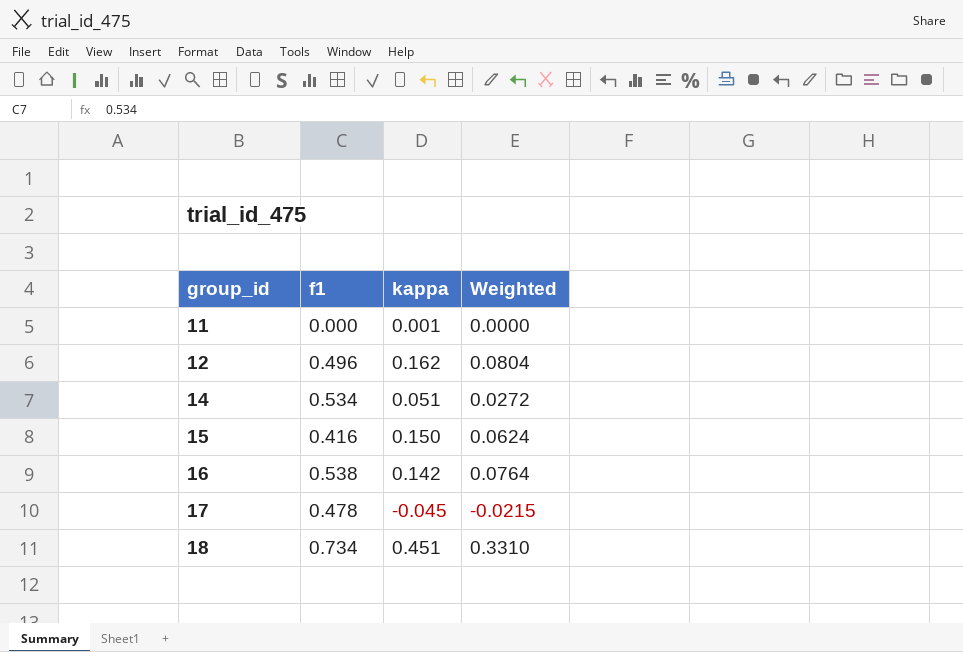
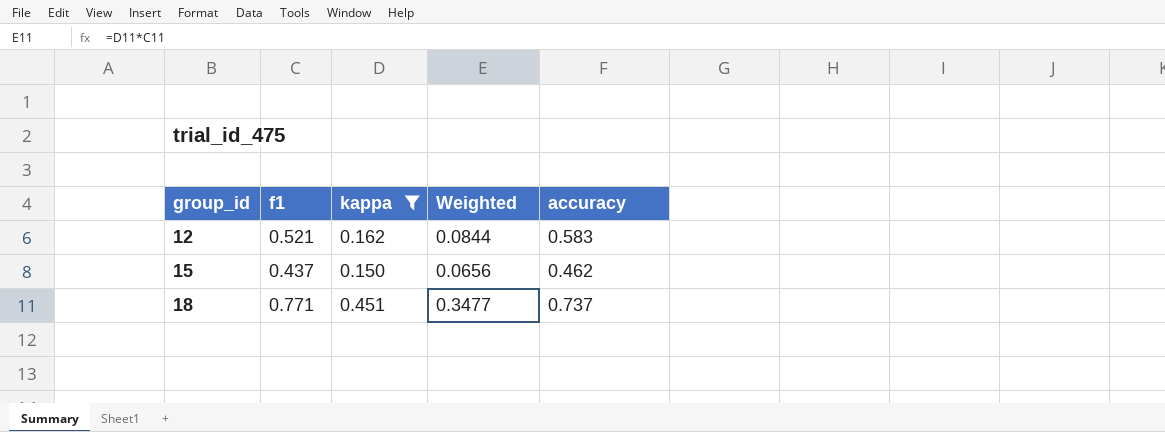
filter: none -> kappa >= 0.150
column accuracy | position: none -> 5
12 | f1: 0.496 -> 0.521
12 | Weighted: 0.0804 -> 0.0844
15 | f1: 0.416 -> 0.437
15 | Weighted: 0.0624 -> 0.0656
18 | f1: 0.734 -> 0.771
18 | Weighted: 0.3310 -> 0.3477

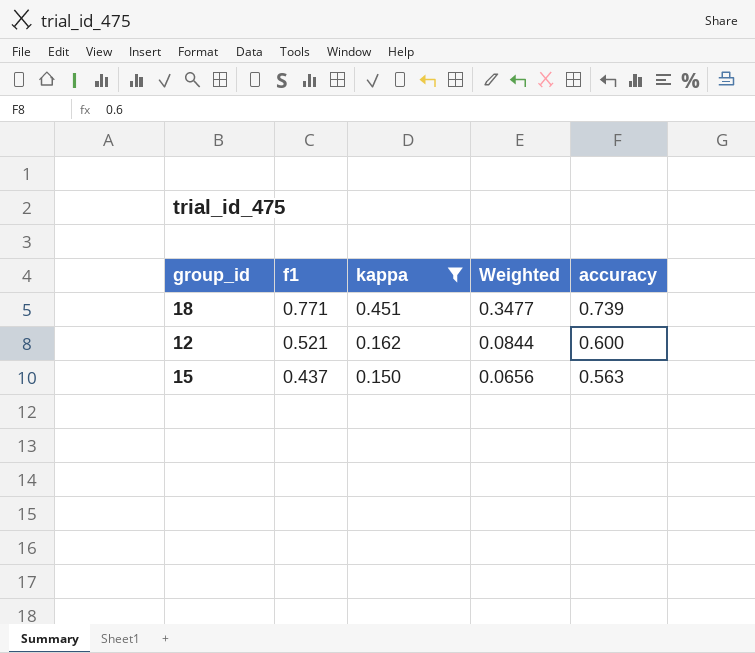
row order: group_id ascending -> f1 descending
18 | accuracy: 0.737 -> 0.739
12 | accuracy: 0.583 -> 0.600
15 | accuracy: 0.462 -> 0.563

